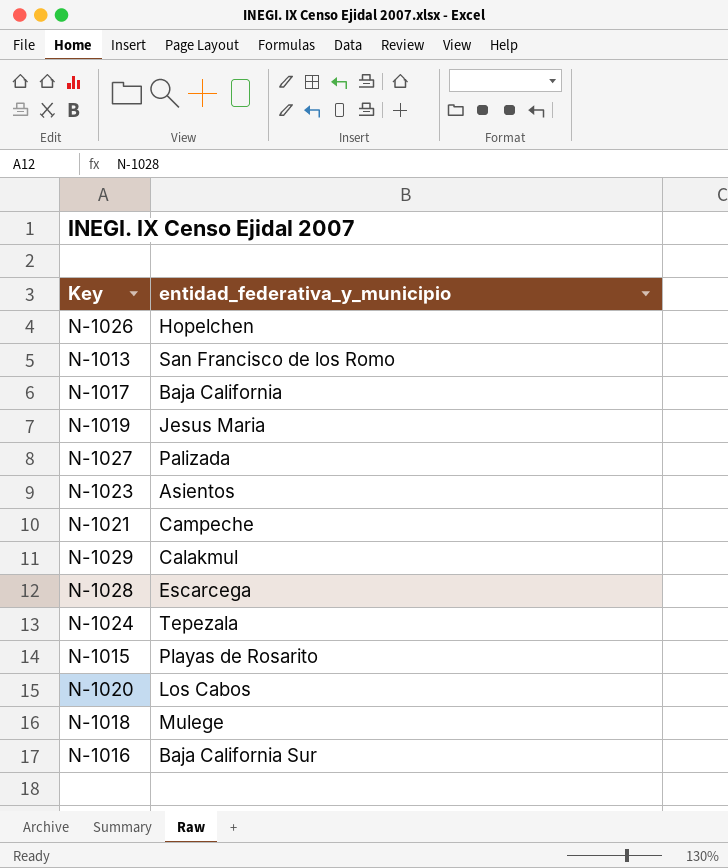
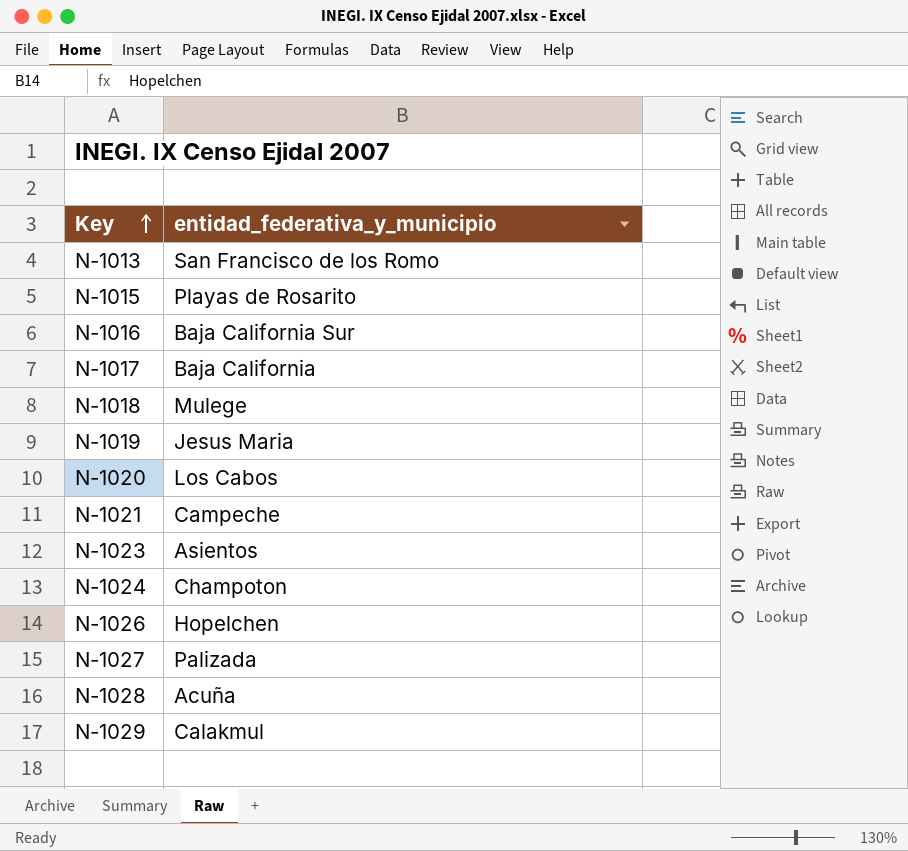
row order: none -> Key ascending
N-1024 | entidad_federativa_y_municipio: Tepezala -> Champoton
N-1028 | entidad_federativa_y_municipio: Escarcega -> Acuña

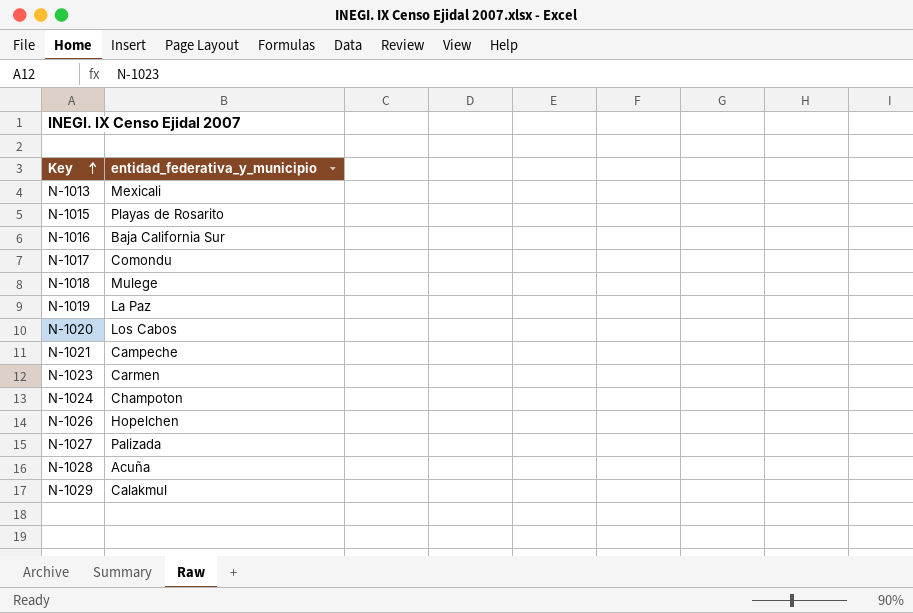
N-1013 | entidad_federativa_y_municipio: San Francisco de los Romo -> Mexicali
N-1017 | entidad_federativa_y_municipio: Baja California -> Comondu
N-1019 | entidad_federativa_y_municipio: Jesus Maria -> La Paz
N-1023 | entidad_federativa_y_municipio: Asientos -> Carmen

